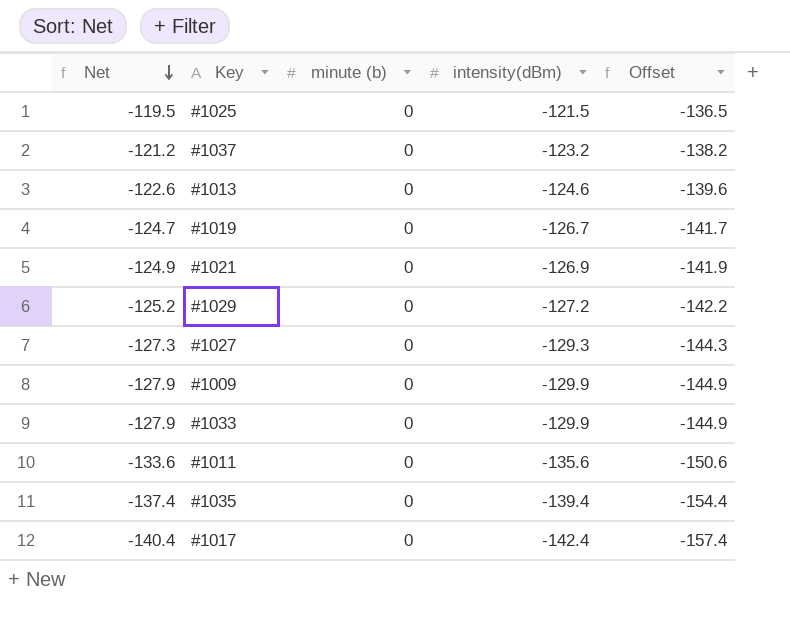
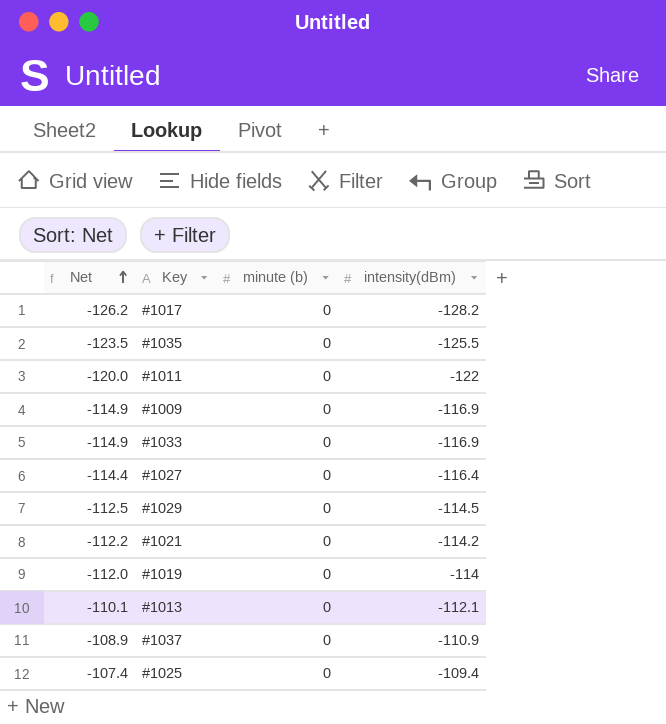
row order: Net descending -> Net ascending
column Offset | formula: [intensity(dBm)] - 15 -> none
#1017 | Net: -140.4 -> -126.2
#1017 | intensity(dBm): -142.4 -> -128.2
#1035 | Net: -137.4 -> -123.5
#1035 | intensity(dBm): -139.4 -> -125.5
#1011 | Net: -133.6 -> -120.0
#1011 | intensity(dBm): -135.6 -> -122
#1009 | Net: -127.9 -> -114.9
#1009 | intensity(dBm): -129.9 -> -116.9
#1033 | Net: -127.9 -> -114.9
#1033 | intensity(dBm): -129.9 -> -116.9
#1027 | Net: -127.3 -> -114.4
#1027 | intensity(dBm): -129.3 -> -116.4
#1029 | Net: -125.2 -> -112.5
#1029 | intensity(dBm): -127.2 -> -114.5
#1021 | Net: -124.9 -> -112.2
#1021 | intensity(dBm): -126.9 -> -114.2
#1019 | Net: -124.7 -> -112.0
#1019 | intensity(dBm): -126.7 -> -114
#1013 | Net: -122.6 -> -110.1
#1013 | intensity(dBm): -124.6 -> -112.1
#1037 | Net: -121.2 -> -108.9
#1037 | intensity(dBm): -123.2 -> -110.9
#1025 | Net: -119.5 -> -107.4
#1025 | intensity(dBm): -121.5 -> -109.4

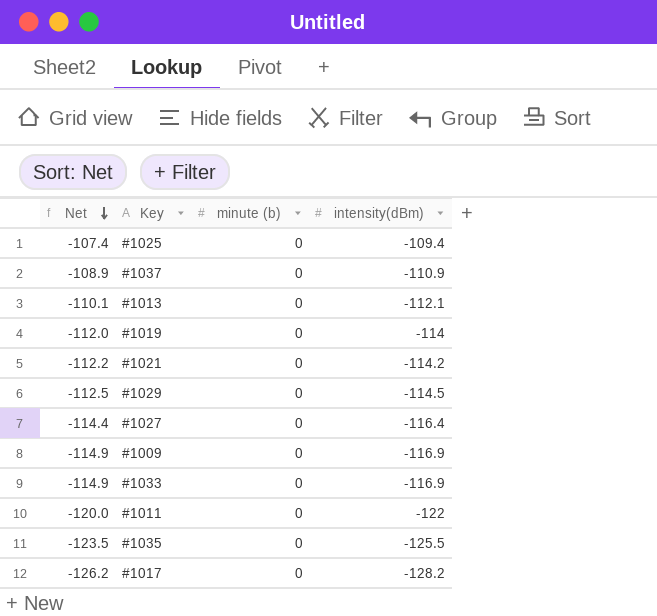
row order: Net ascending -> Net descending

